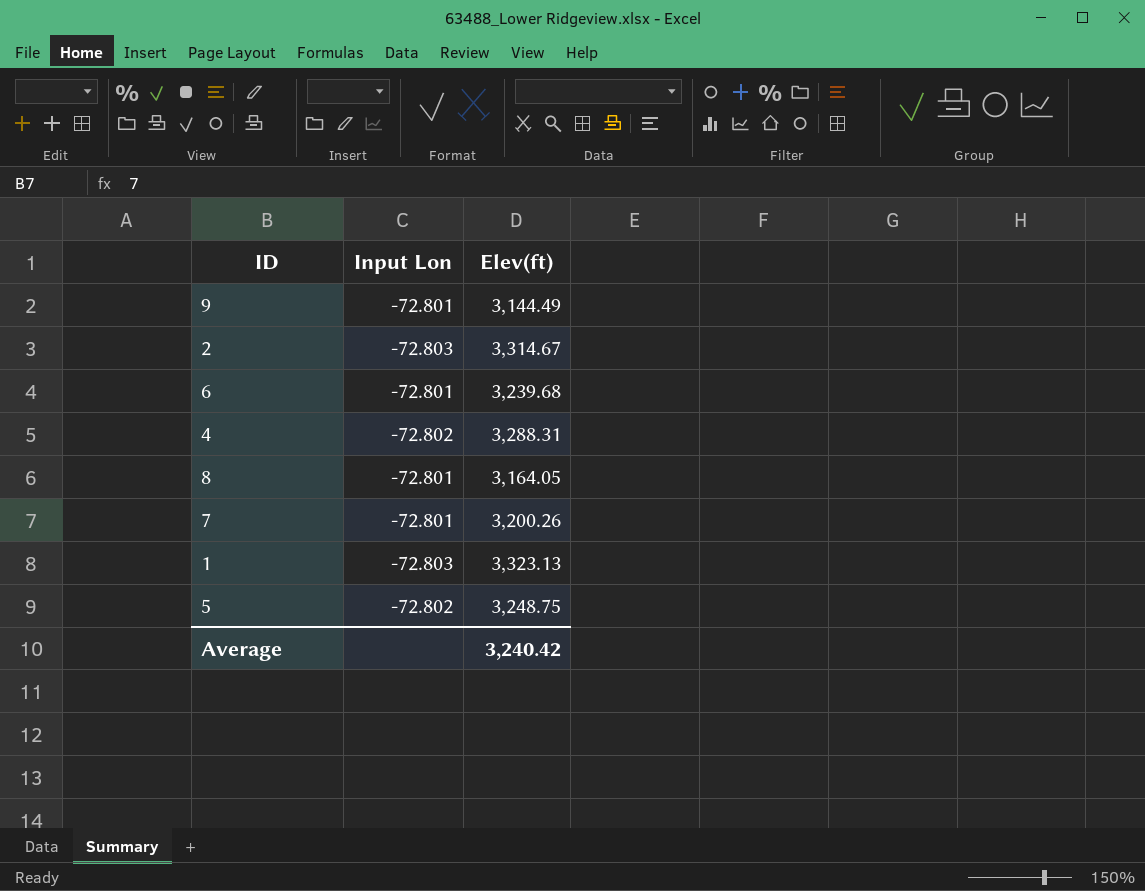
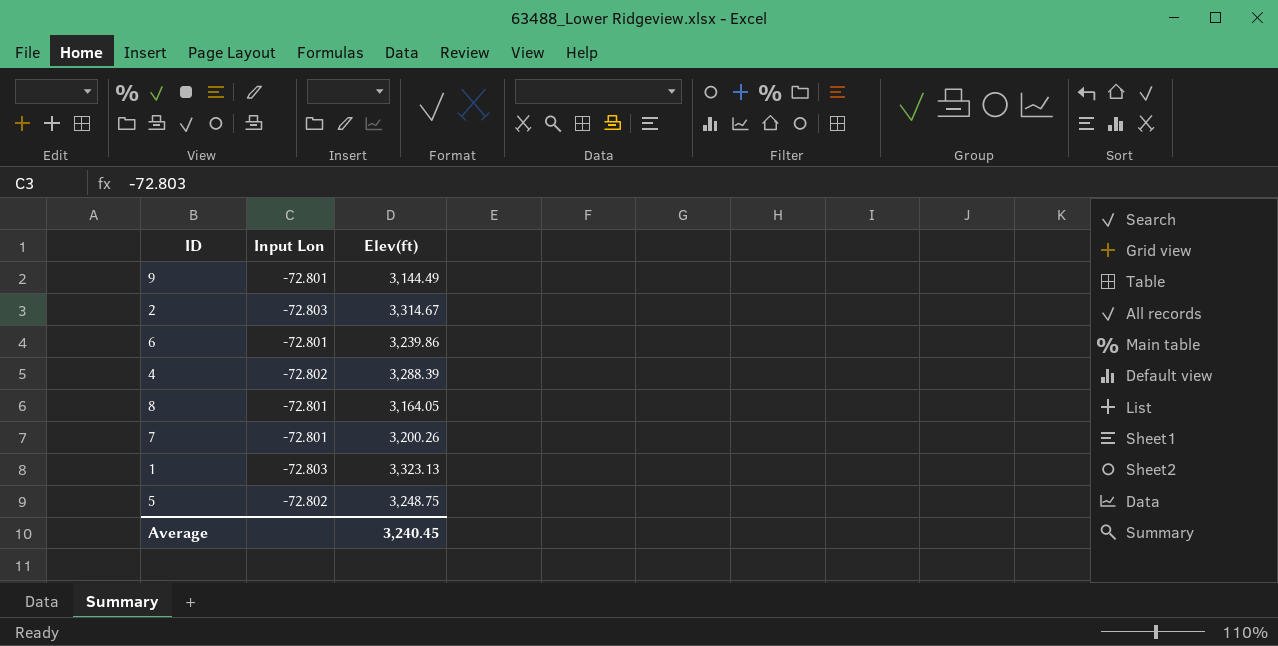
6 | Elev(ft): 3,239.68 -> 3,239.86
4 | Elev(ft): 3,288.31 -> 3,288.39
Average | Elev(ft): 3,240.42 -> 3,240.45

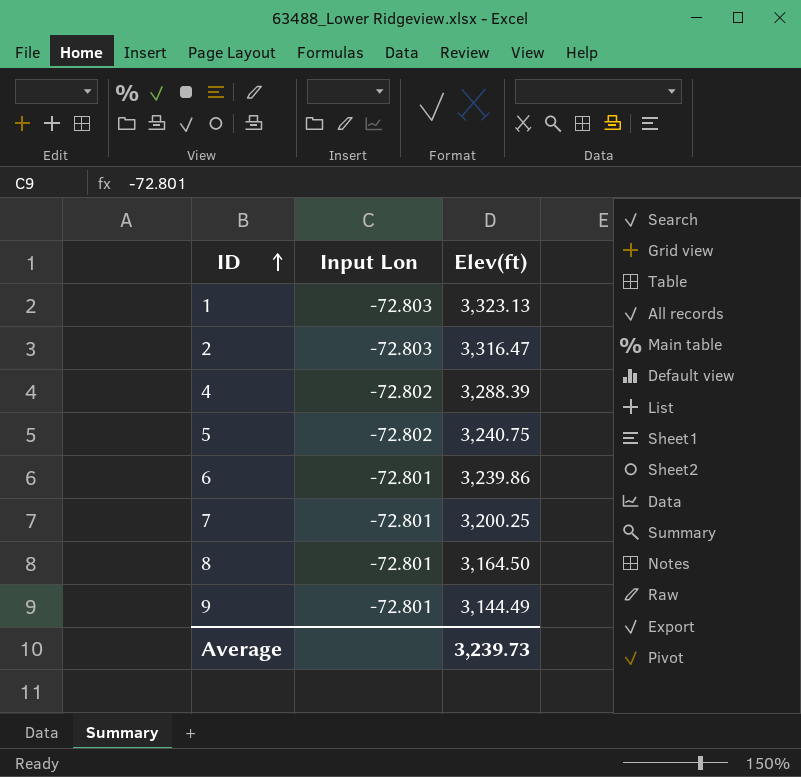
row order: none -> ID ascending
2 | Elev(ft): 3,314.67 -> 3,316.47
5 | Elev(ft): 3,248.75 -> 3,240.75
7 | Elev(ft): 3,200.26 -> 3,200.25
8 | Elev(ft): 3,164.05 -> 3,164.50
Average | Elev(ft): 3,240.45 -> 3,239.73

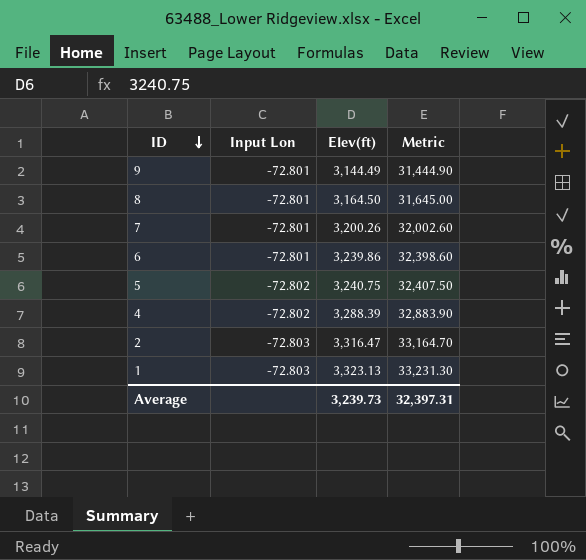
row order: ID ascending -> ID descending
column Metric | formula: none -> [Elev(ft)] * 10
7 | Elev(ft): 3,200.25 -> 3,200.26

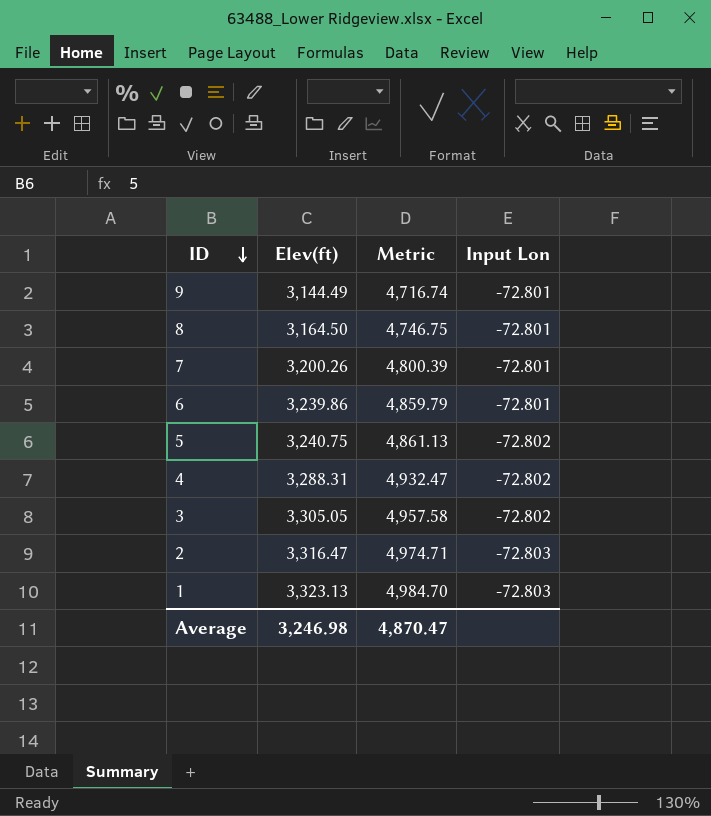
column Metric | formula: [Elev(ft)] * 10 -> [Elev(ft)] * 1.5
column Input Lon | position: 2 -> 4
4 | Elev(ft): 3,288.39 -> 3,288.31
row 3: none -> 3,305.05 | 4,957.58 | -72.802
Average | Elev(ft): 3,239.73 -> 3,246.98
Average | Metric: 32,397.31 -> 4,870.47

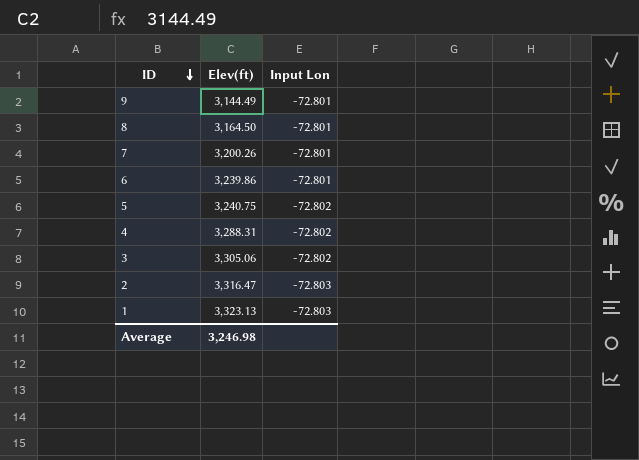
column Metric | formula: [Elev(ft)] * 1.5 -> none
3 | Elev(ft): 3,305.05 -> 3,305.06

